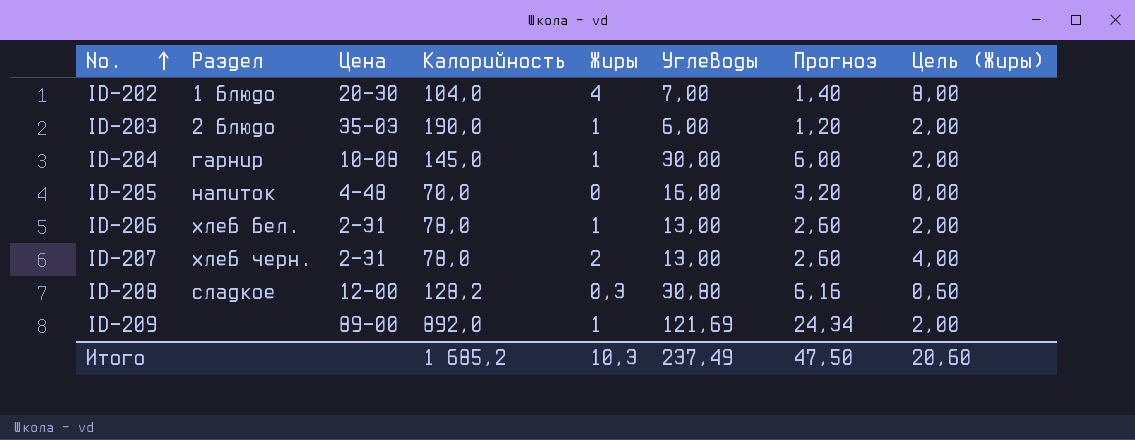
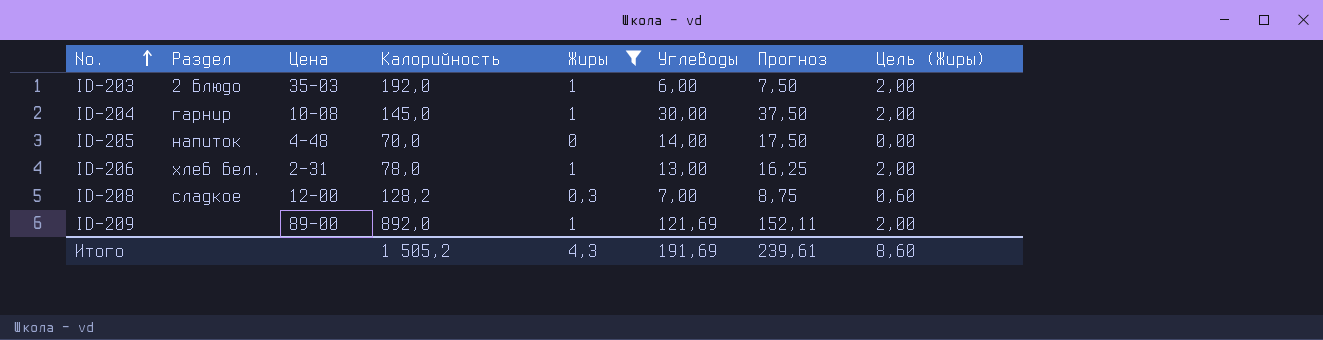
filter: none -> Жиры <= 1
column Прогноз | formula: [Углеводы] * 0,2 -> [Углеводы] * 1,25
ID-203 | Калорийность: 190,0 -> 192,0
ID-205 | Углеводы: 16,00 -> 14,00
ID-208 | Углеводы: 30,80 -> 7,00
Итого | Калорийность: 1 685,2 -> 1 505,2
Итого | Жиры: 10,3 -> 4,3
Итого | Углеводы: 237,49 -> 191,69
Итого | Прогноз: 47,50 -> 239,61
Итого | Цель (Жиры): 20,60 -> 8,60

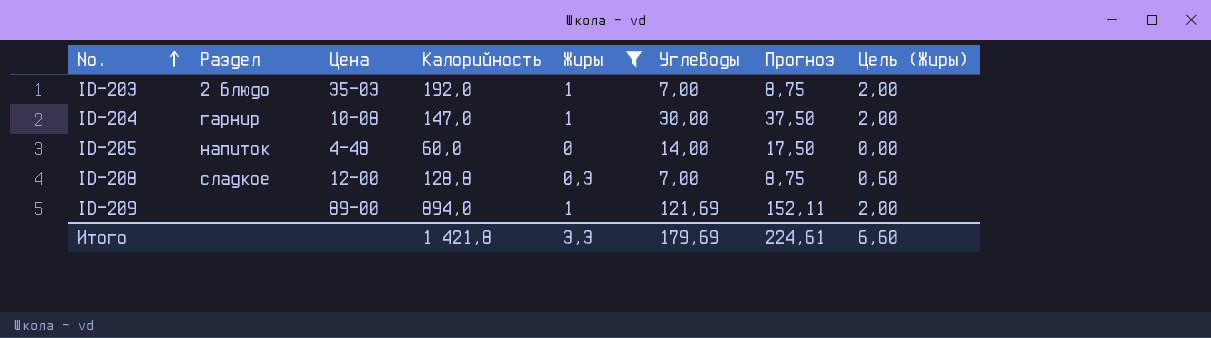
row ID-206: хлеб бел. | 2-31 | 78,0 | 1 | 13,00 | 16,25 | 2,00 -> none
ID-203 | Углеводы: 6,00 -> 7,00
ID-203 | Прогноз: 7,50 -> 8,75
ID-204 | Калорийность: 145,0 -> 147,0
ID-205 | Калорийность: 70,0 -> 60,0
ID-208 | Калорийность: 128,2 -> 128,8
ID-209 | Калорийность: 892,0 -> 894,0
Итого | Калорийность: 1 505,2 -> 1 421,8
Итого | Жиры: 4,3 -> 3,3
Итого | Углеводы: 191,69 -> 179,69
Итого | Прогноз: 239,61 -> 224,61
Итого | Цель (Жиры): 8,60 -> 6,60

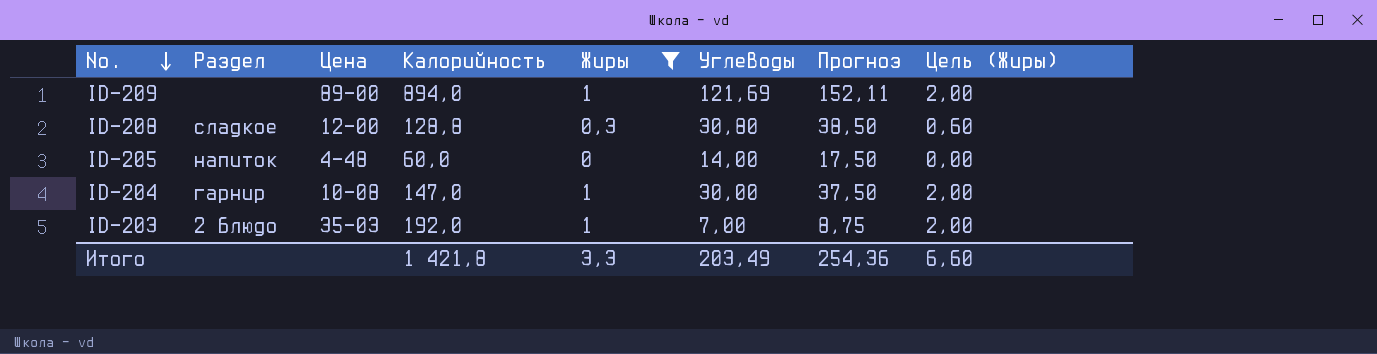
row order: No. ascending -> No. descending
ID-208 | Углеводы: 7,00 -> 30,80
ID-208 | Прогноз: 8,75 -> 38,50
Итого | Углеводы: 179,69 -> 203,49
Итого | Прогноз: 224,61 -> 254,36

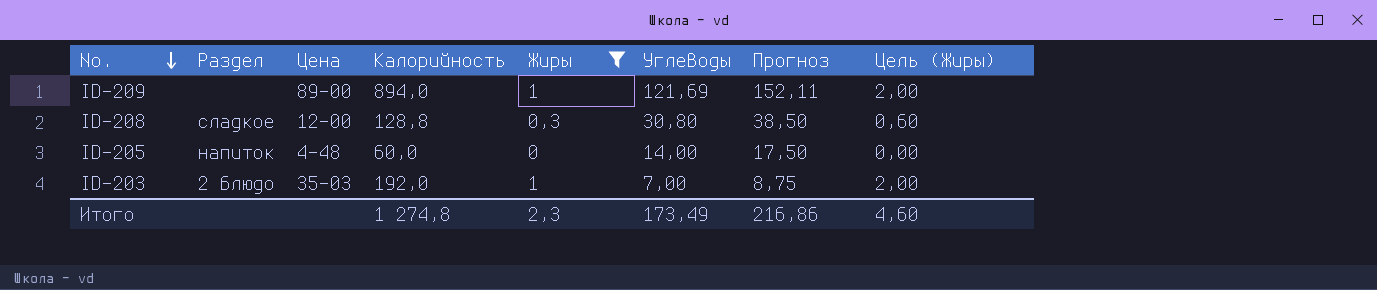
row ID-204: гарнир | 10-08 | 147,0 | 1 | 30,00 | 37,50 | 2,00 -> none
Итого | Калорийность: 1 421,8 -> 1 274,8
Итого | Жиры: 3,3 -> 2,3
Итого | Углеводы: 203,49 -> 173,49
Итого | Прогноз: 254,36 -> 216,86
Итого | Цель (Жиры): 6,60 -> 4,60

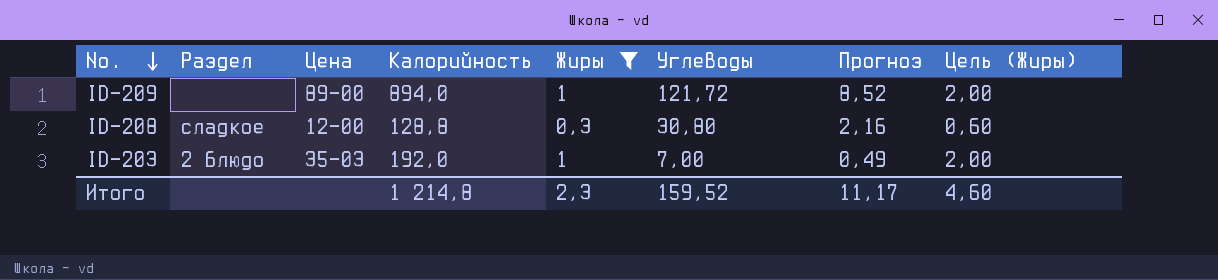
column Прогноз | formula: [Углеводы] * 1,25 -> [Углеводы] * 0,07
row ID-205: напиток | 4-48 | 60,0 | 0 | 14,00 | 17,50 | 0,00 -> none
ID-209 | Углеводы: 121,69 -> 121,72
Итого | Калорийность: 1 274,8 -> 1 214,8
Итого | Углеводы: 173,49 -> 159,52
Итого | Прогноз: 216,86 -> 11,17

